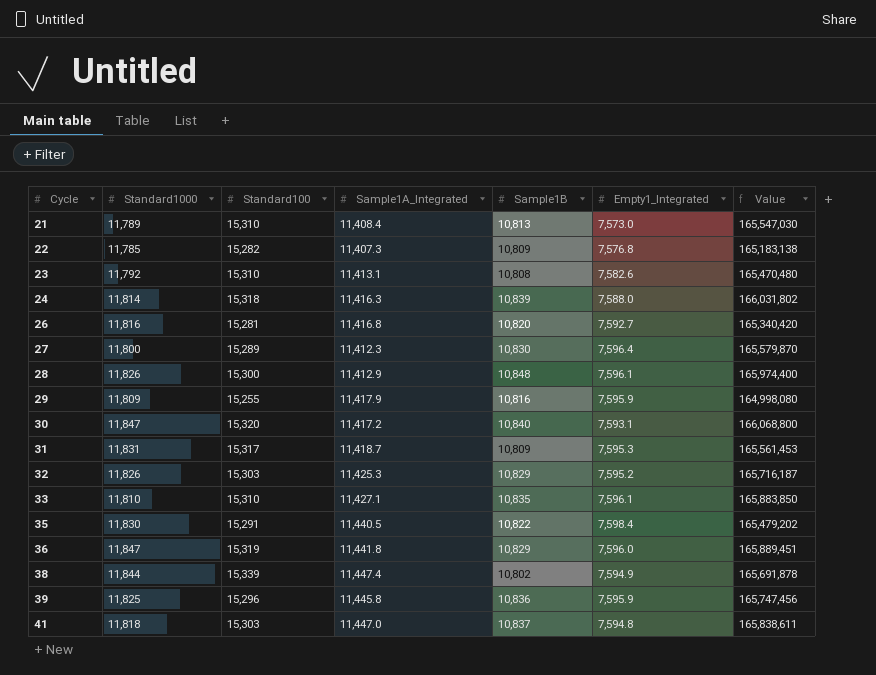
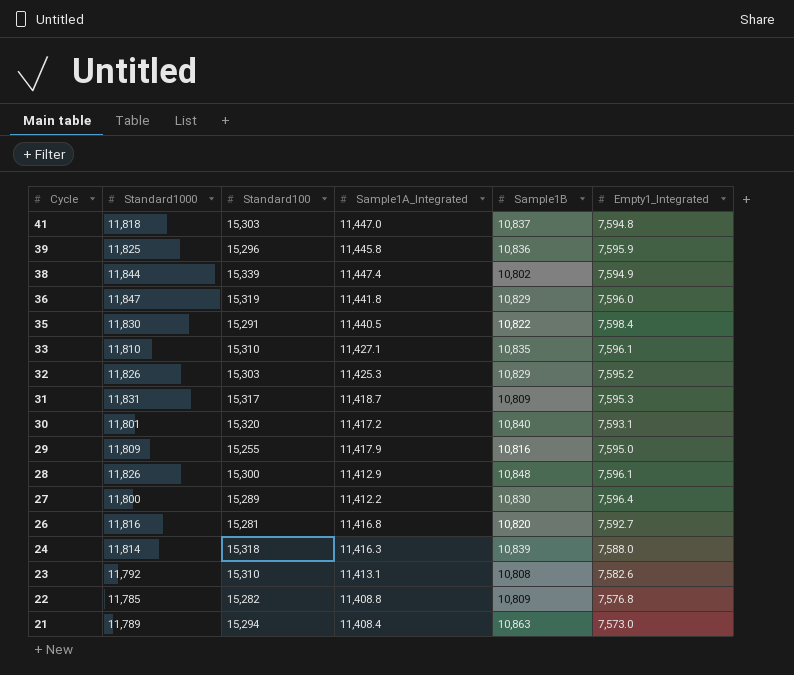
row order: Cycle ascending -> Cycle descending
column Value | formula: [Standard100] * [Sample1B] -> none
30 | Standard1000: 11,847 -> 11,801
29 | Empty1_Integrated: 7,595.9 -> 7,595.0
27 | Sample1A_Integrated: 11,412.3 -> 11,412.2
22 | Sample1A_Integrated: 11,407.3 -> 11,408.8
21 | Standard100: 15,310 -> 15,294
21 | Sample1B: 10,813 -> 10,863

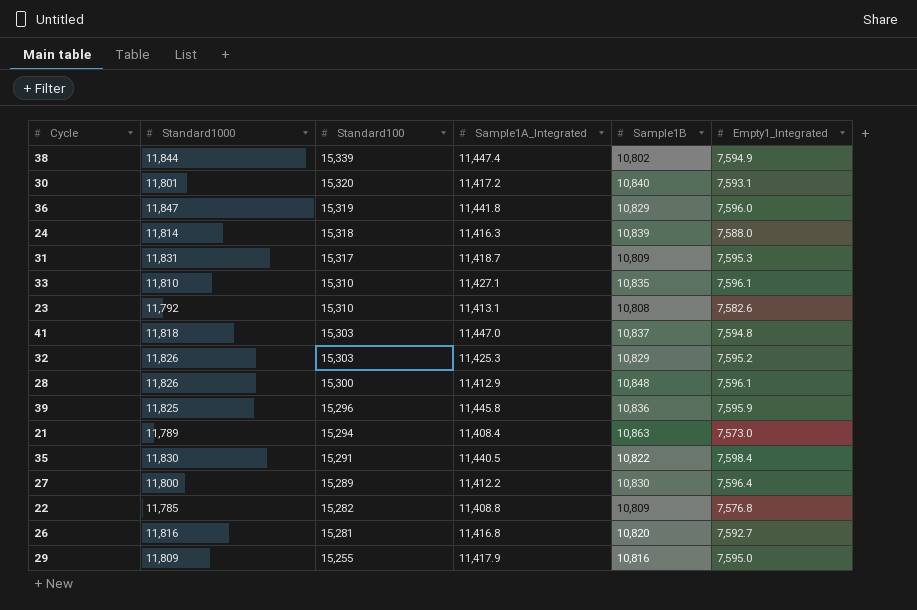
row order: Cycle descending -> Standard100 descending

